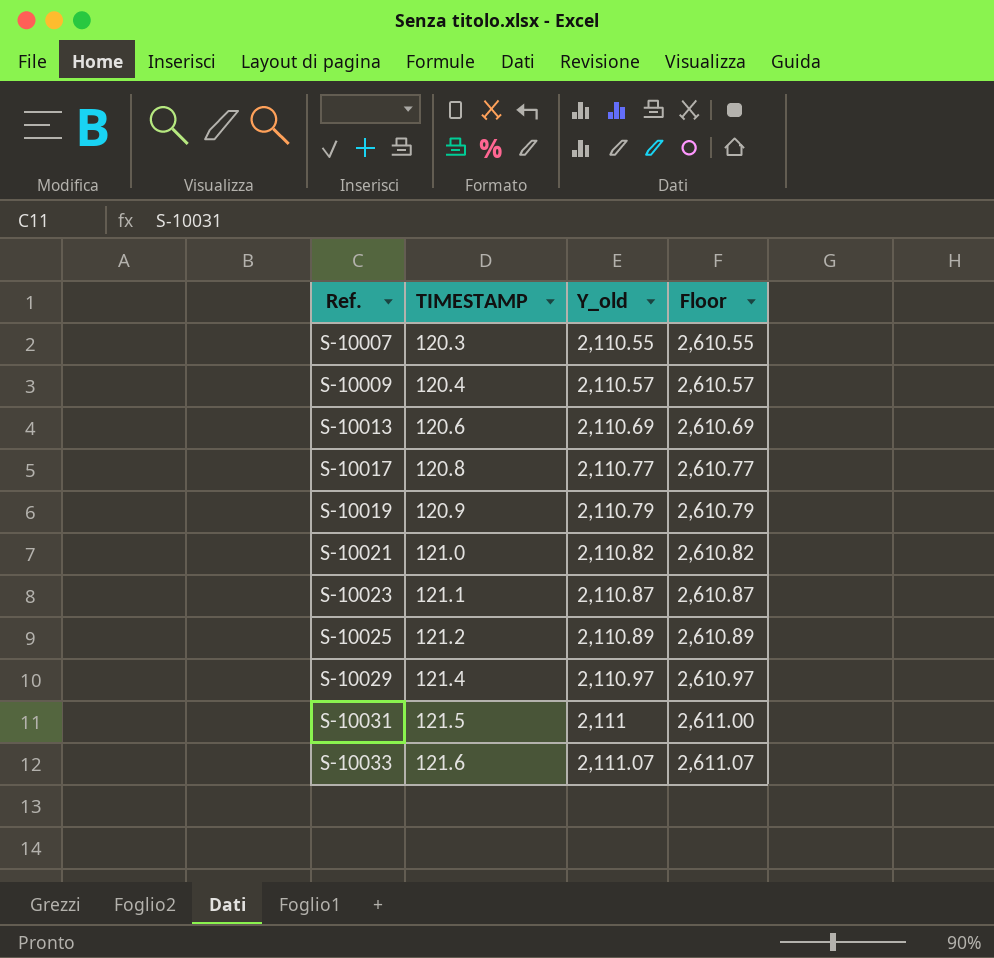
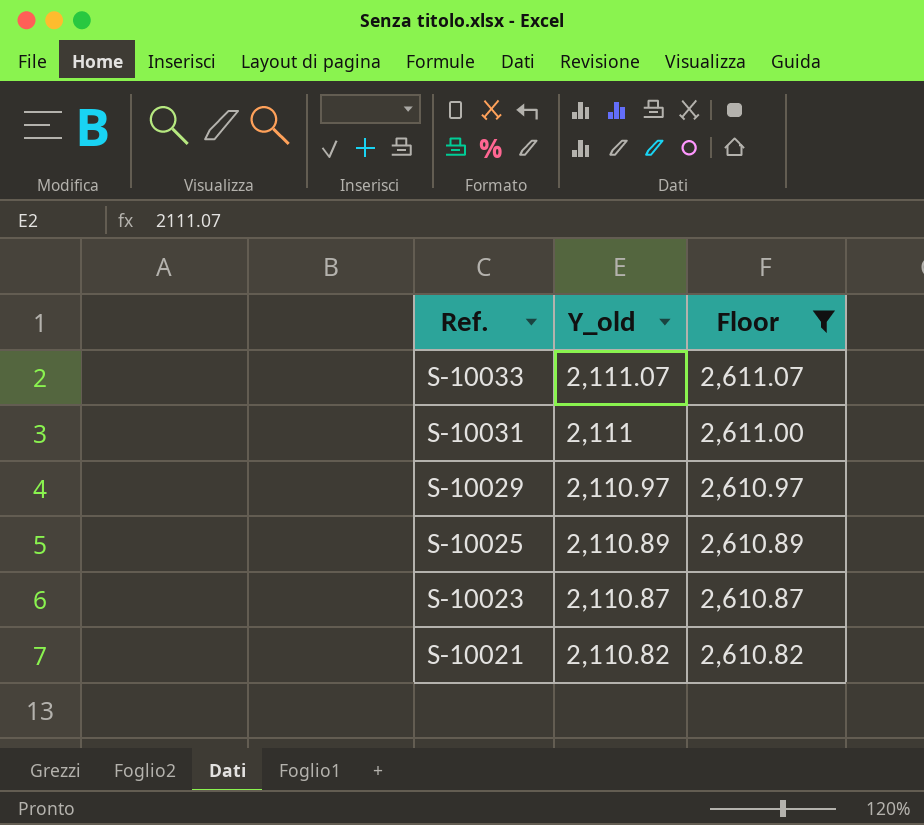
filter: none -> Floor >= 2,610.82
row order: Ref. ascending -> Ref. descending
column TIMESTAMP | position: 2 -> none

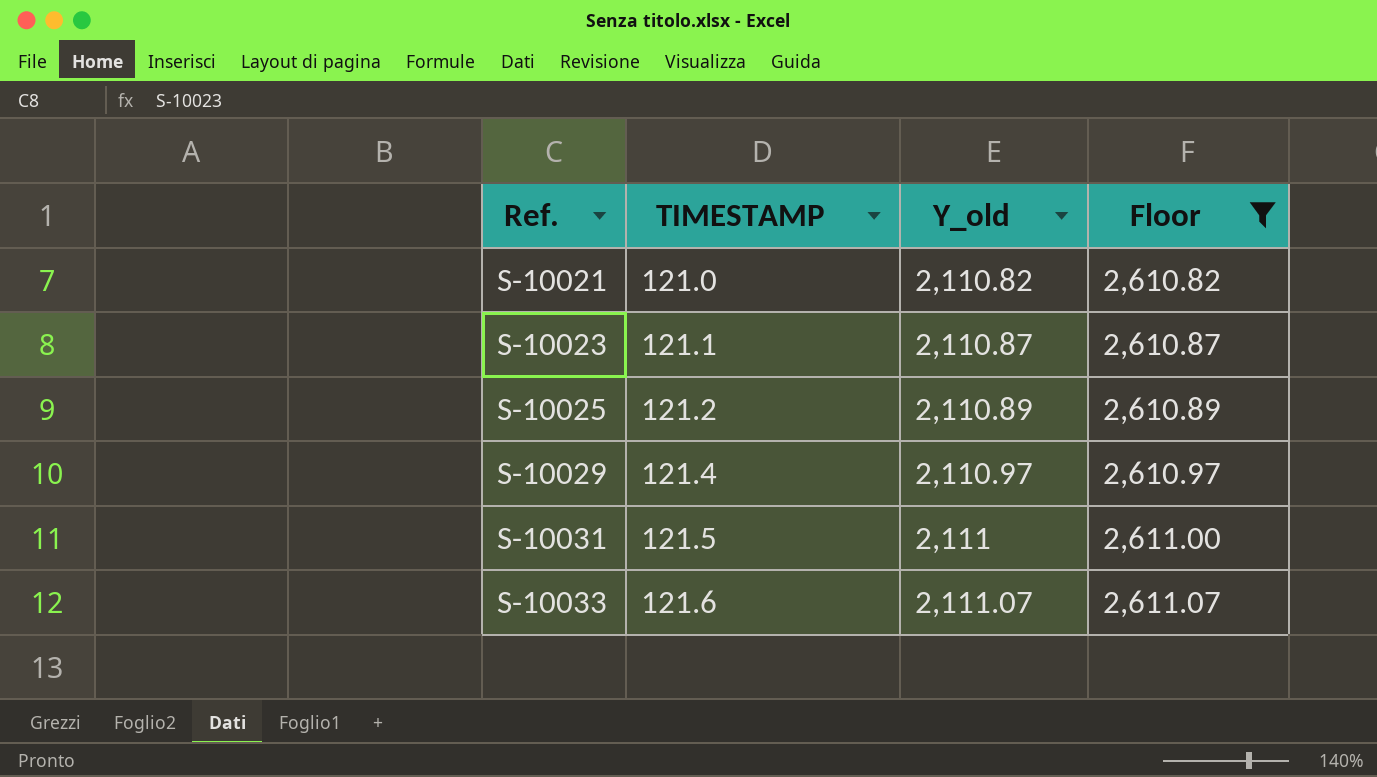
row order: Ref. descending -> Ref. ascending
column TIMESTAMP | position: none -> 2

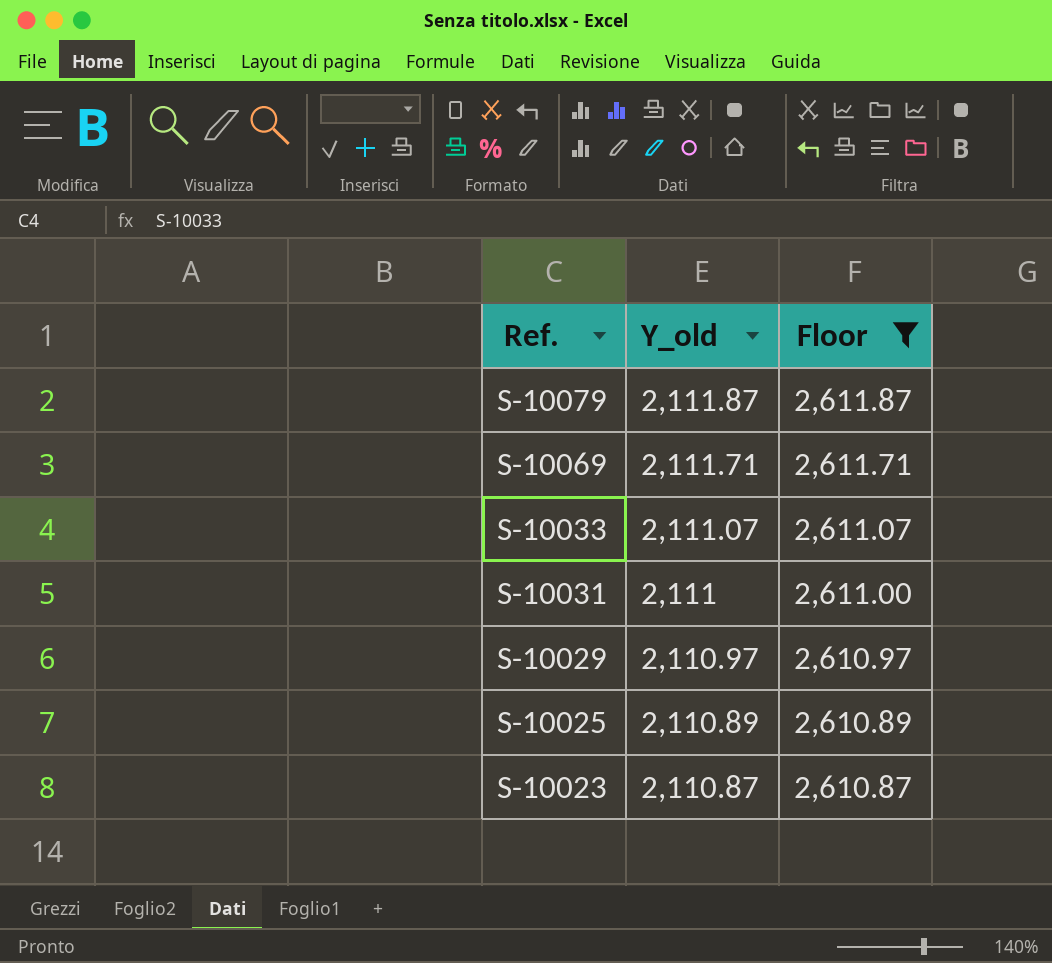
row order: Ref. ascending -> Ref. descending
column TIMESTAMP | position: 2 -> none
row S-10021: 121.0 | 2,110.82 | 2,610.82 -> none
row S-10079: none -> 2,111.87 | 2,611.87
row S-10069: none -> 2,111.71 | 2,611.71

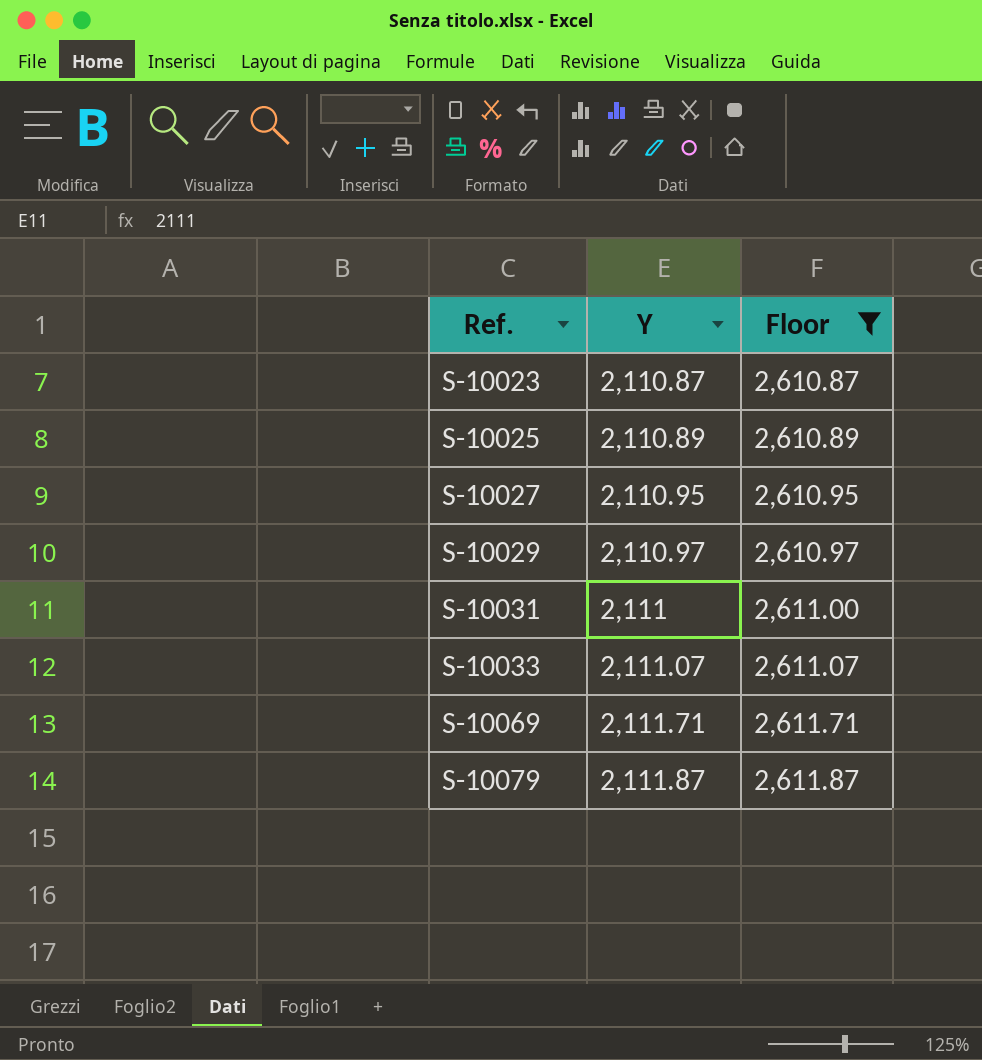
row order: Ref. descending -> Ref. ascending
column name: Y_old -> Y
row S-10027: none -> 2,110.95 | 2,610.95

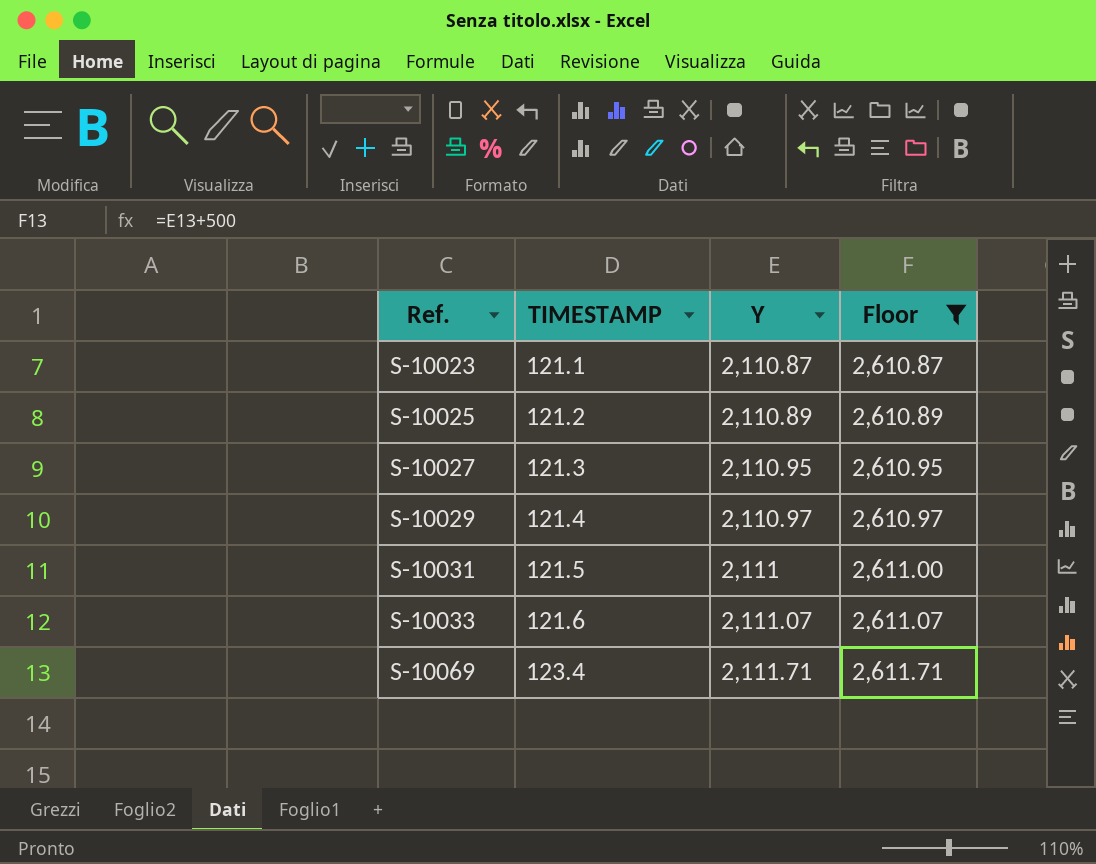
column TIMESTAMP | position: none -> 2
row S-10079: 2,111.87 | 2,611.87 -> none

